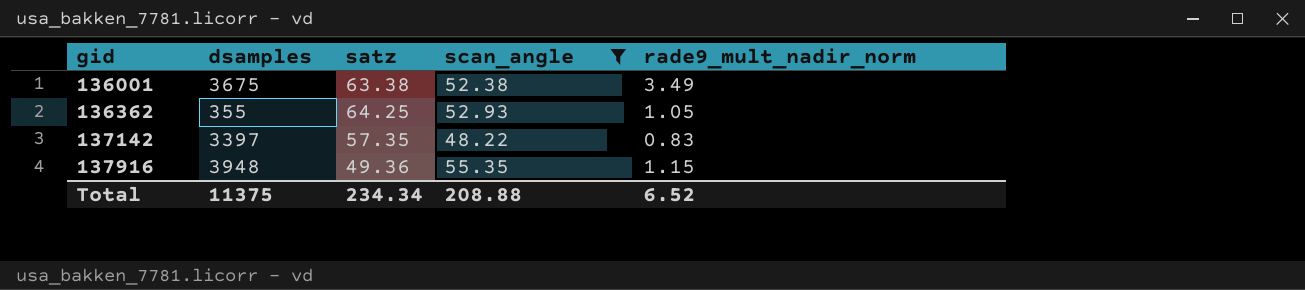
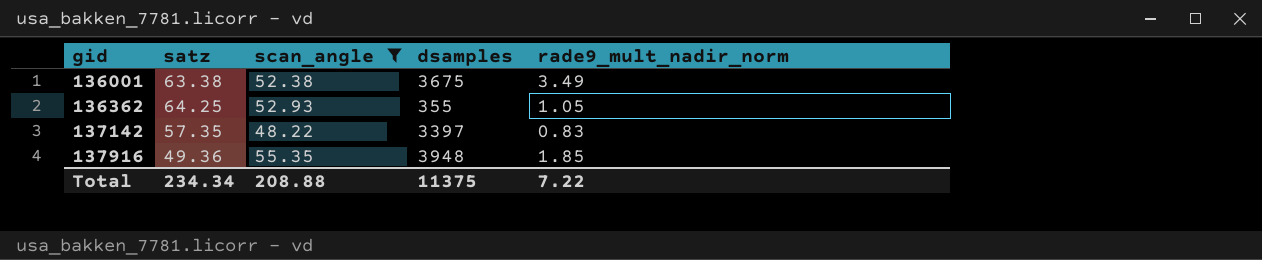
column dsamples | position: 2 -> 4
137916 | rade9_mult_nadir_norm: 1.15 -> 1.85
Total | rade9_mult_nadir_norm: 6.52 -> 7.22

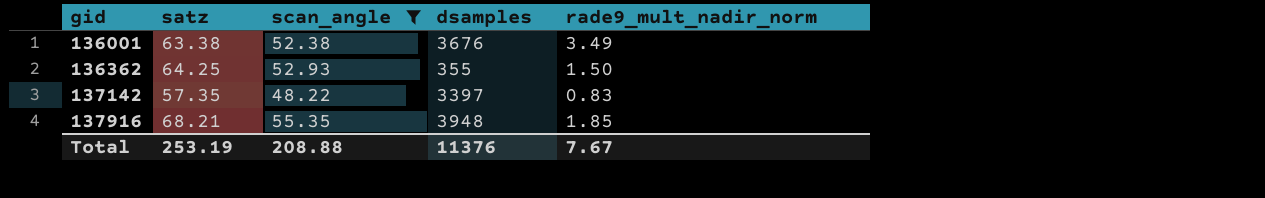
136001 | dsamples: 3675 -> 3676
136362 | rade9_mult_nadir_norm: 1.05 -> 1.50
137916 | satz: 49.36 -> 68.21
Total | satz: 234.34 -> 253.19
Total | dsamples: 11375 -> 11376
Total | rade9_mult_nadir_norm: 7.22 -> 7.67

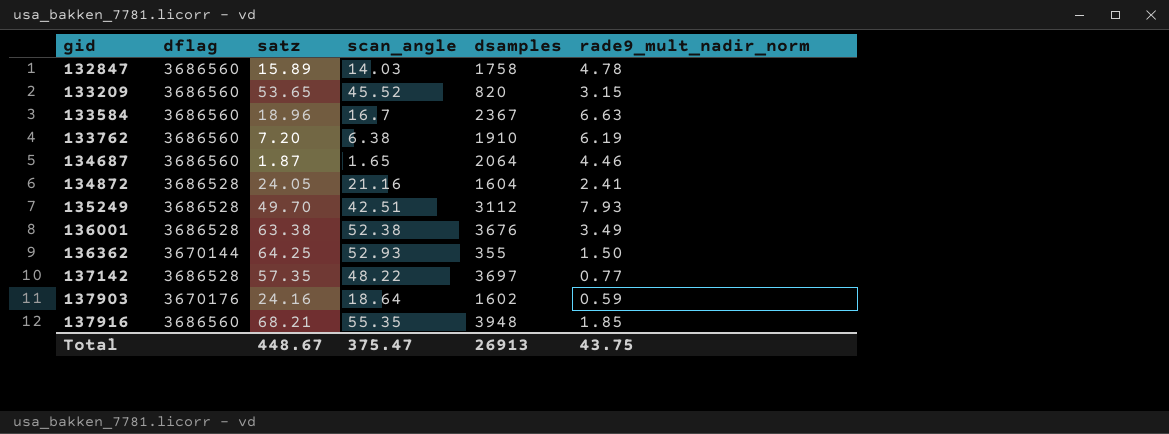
filter: scan_angle >= 48.22 -> none
column dflag | position: none -> 2
137142 | dsamples: 3397 -> 3697
137142 | rade9_mult_nadir_norm: 0.83 -> 0.77
Total | satz: 253.19 -> 448.67
Total | scan_angle: 208.88 -> 375.47
Total | dsamples: 11376 -> 26913
Total | rade9_mult_nadir_norm: 7.67 -> 43.75

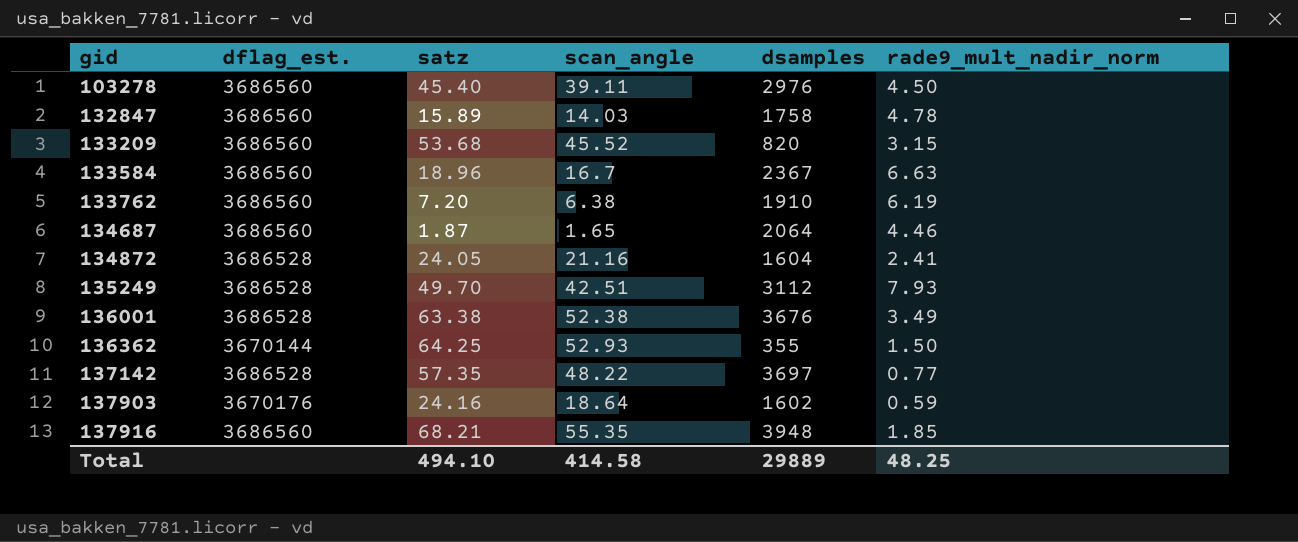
column name: dflag -> dflag_est.
row 103278: none -> 3686560 | 45.40 | 39.11 | 2976 | 4.50
133209 | satz: 53.65 -> 53.68
Total | satz: 448.67 -> 494.10
Total | scan_angle: 375.47 -> 414.58
Total | dsamples: 26913 -> 29889
Total | rade9_mult_nadir_norm: 43.75 -> 48.25

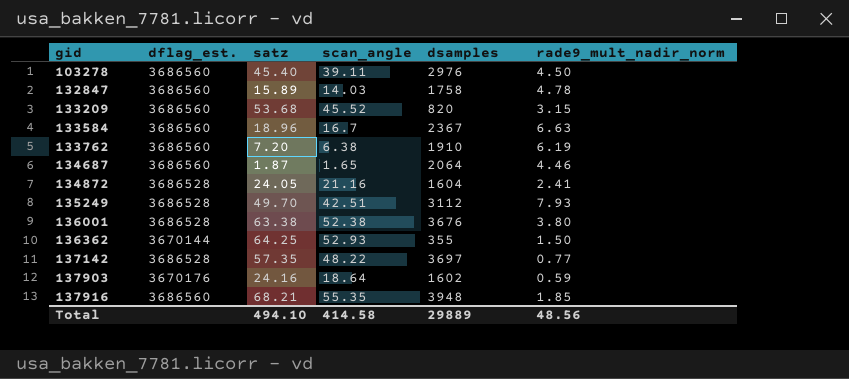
136001 | rade9_mult_nadir_norm: 3.49 -> 3.80
Total | rade9_mult_nadir_norm: 48.25 -> 48.56

